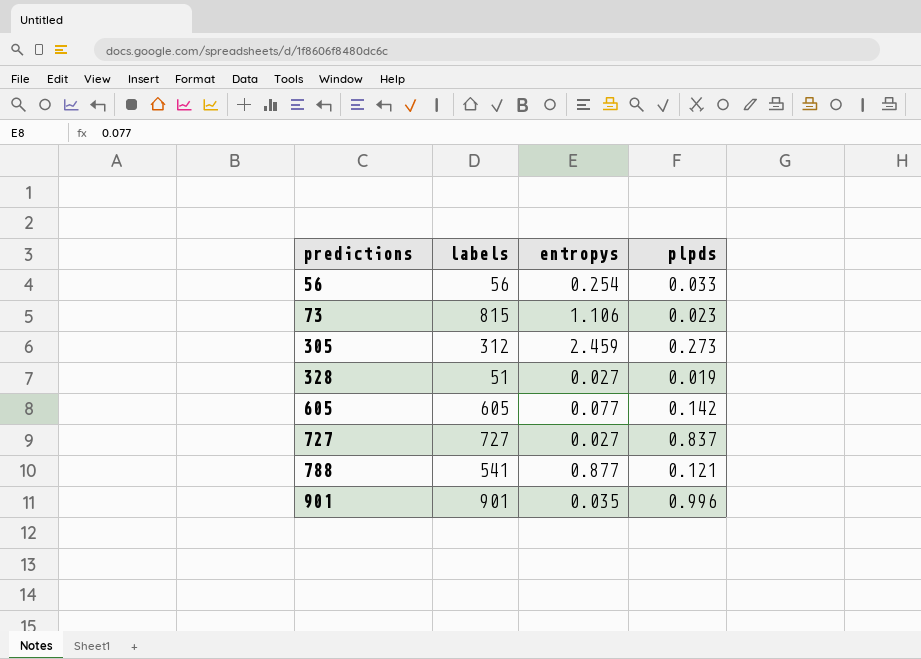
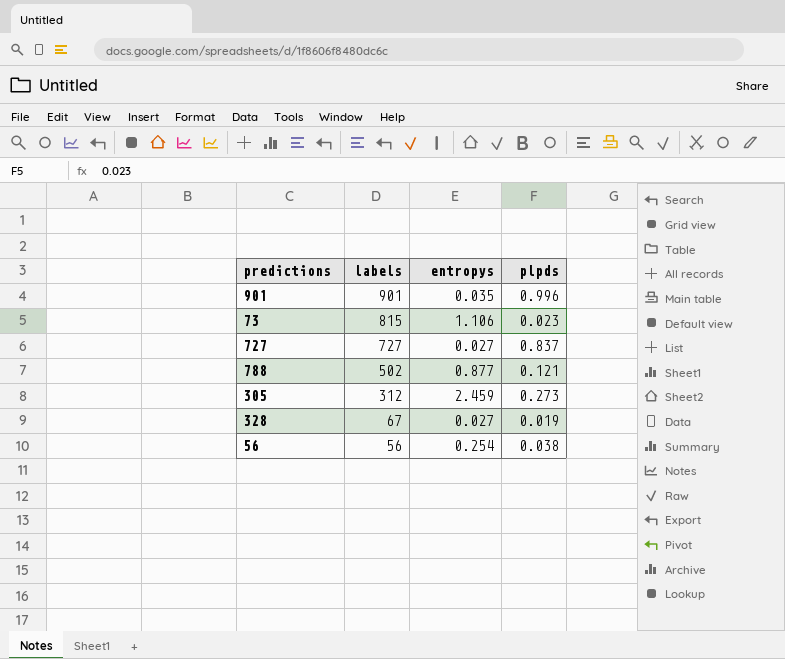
row order: predictions ascending -> labels descending
row 605: 605 | 0.077 | 0.142 -> none
788 | labels: 541 -> 502
328 | labels: 51 -> 67
56 | plpds: 0.033 -> 0.038

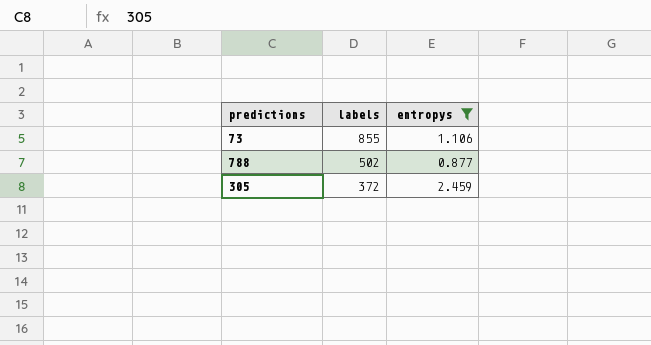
filter: none -> entropys >= 0.877
column plpds | position: 4 -> none
73 | labels: 815 -> 855
305 | labels: 312 -> 372

